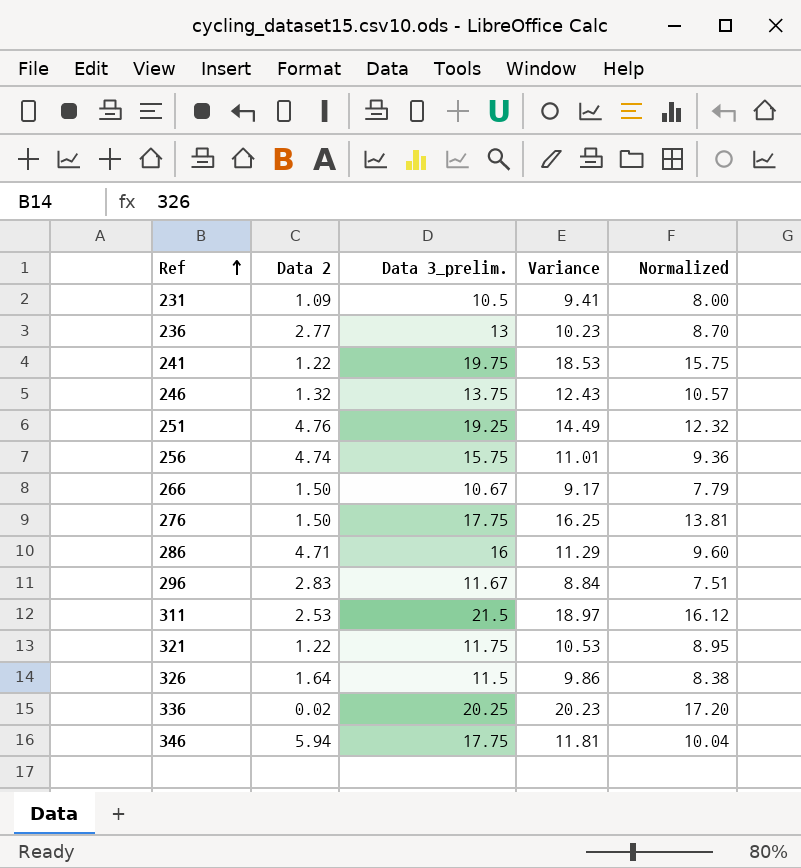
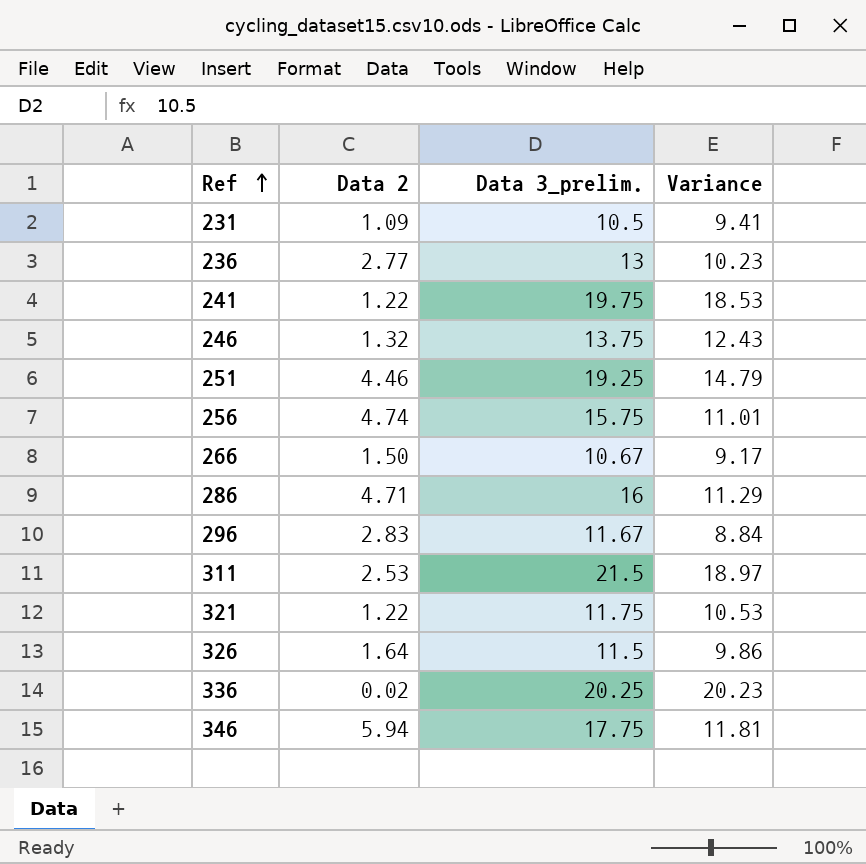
column Normalized | formula: [Variance] * 0.85 -> none
row 276: 1.50 | 17.75 | 16.25 | 13.81 -> none
251 | Data 2: 4.76 -> 4.46
251 | Variance: 14.49 -> 14.79

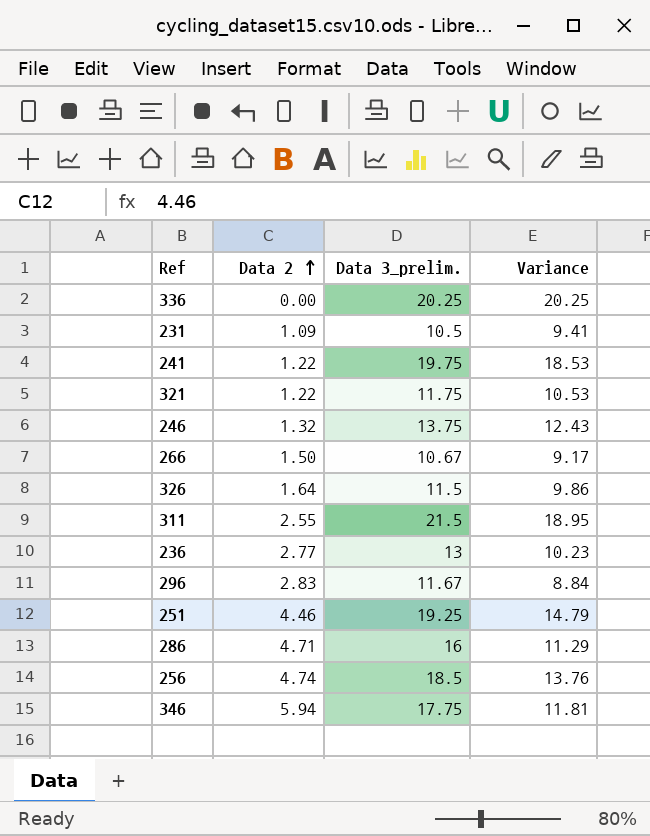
row order: Ref ascending -> Data 2 ascending
336 | Data 2: 0.02 -> 0.00
336 | Variance: 20.23 -> 20.25
311 | Data 2: 2.53 -> 2.55
311 | Variance: 18.97 -> 18.95
256 | Data 3_prelim.: 15.75 -> 18.5
256 | Variance: 11.01 -> 13.76

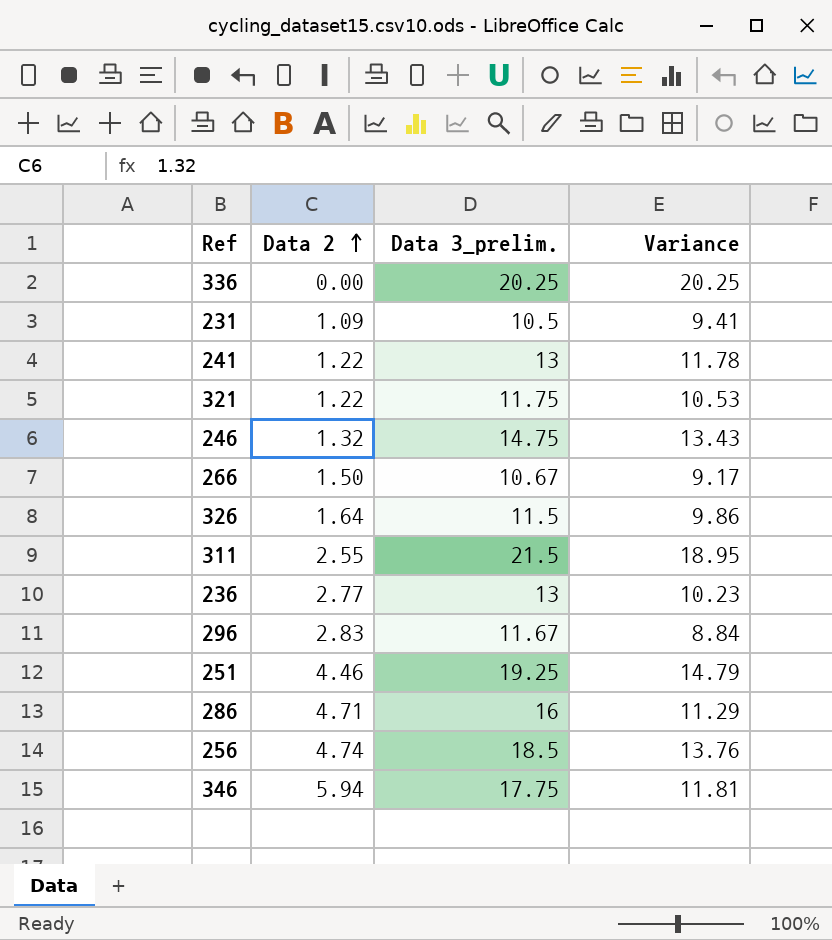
241 | Data 3_prelim.: 19.75 -> 13
241 | Variance: 18.53 -> 11.78
246 | Data 3_prelim.: 13.75 -> 14.75
246 | Variance: 12.43 -> 13.43

